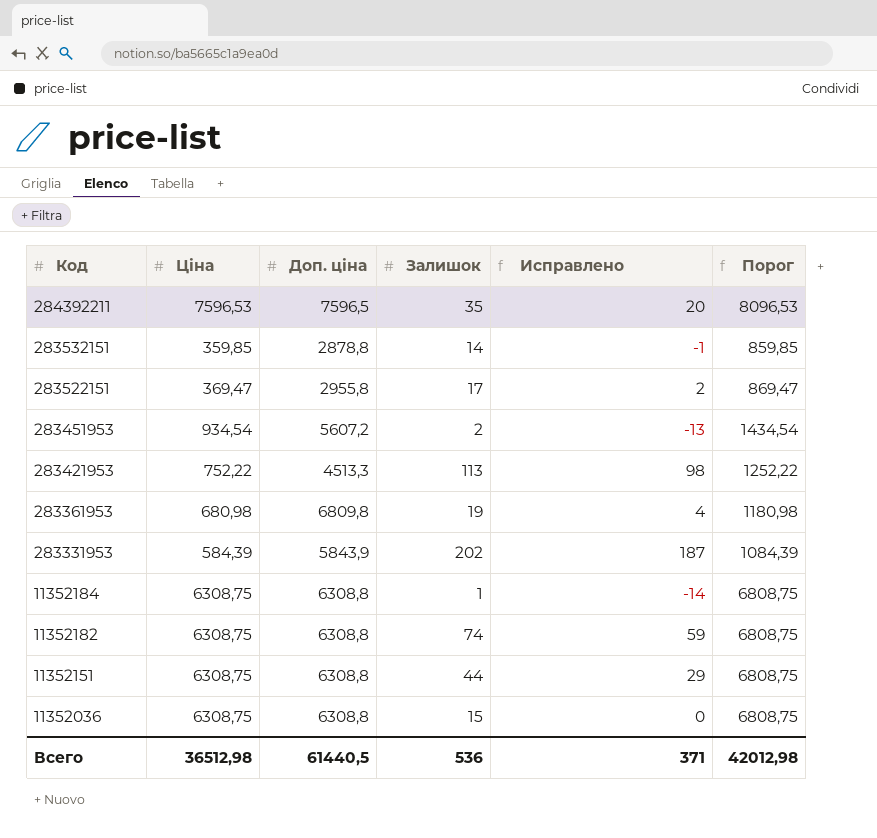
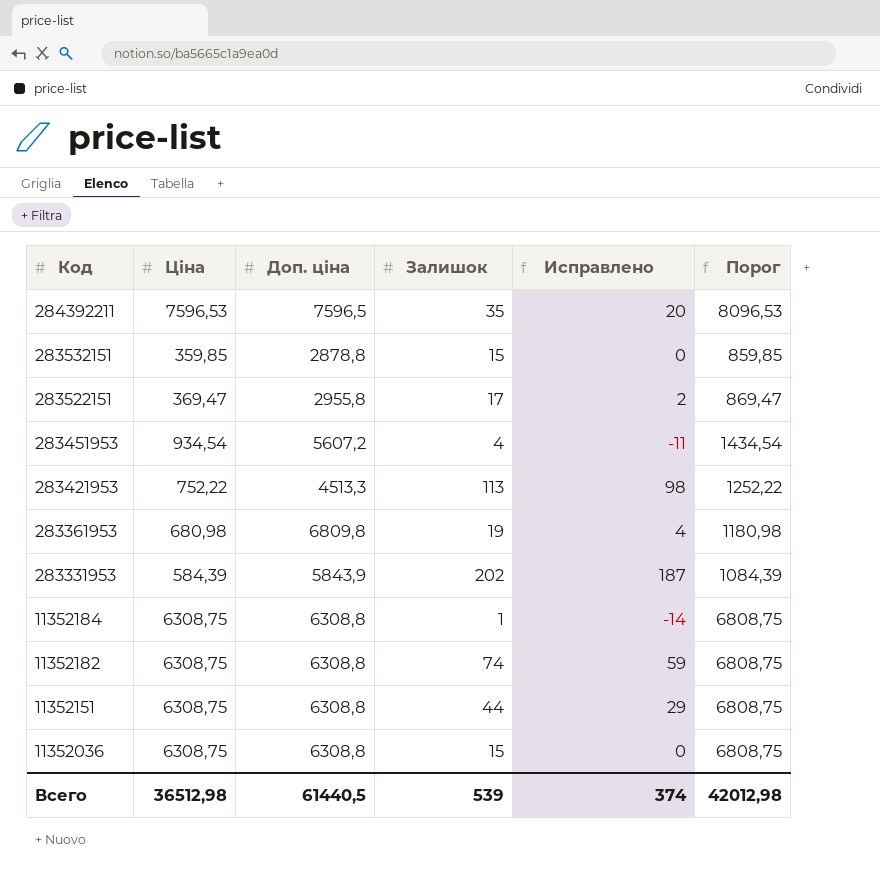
283532151 | Залишок: 14 -> 15
283532151 | Исправлено: -1 -> 0
283451953 | Залишок: 2 -> 4
283451953 | Исправлено: -13 -> -11
Всего | Залишок: 536 -> 539
Всего | Исправлено: 371 -> 374

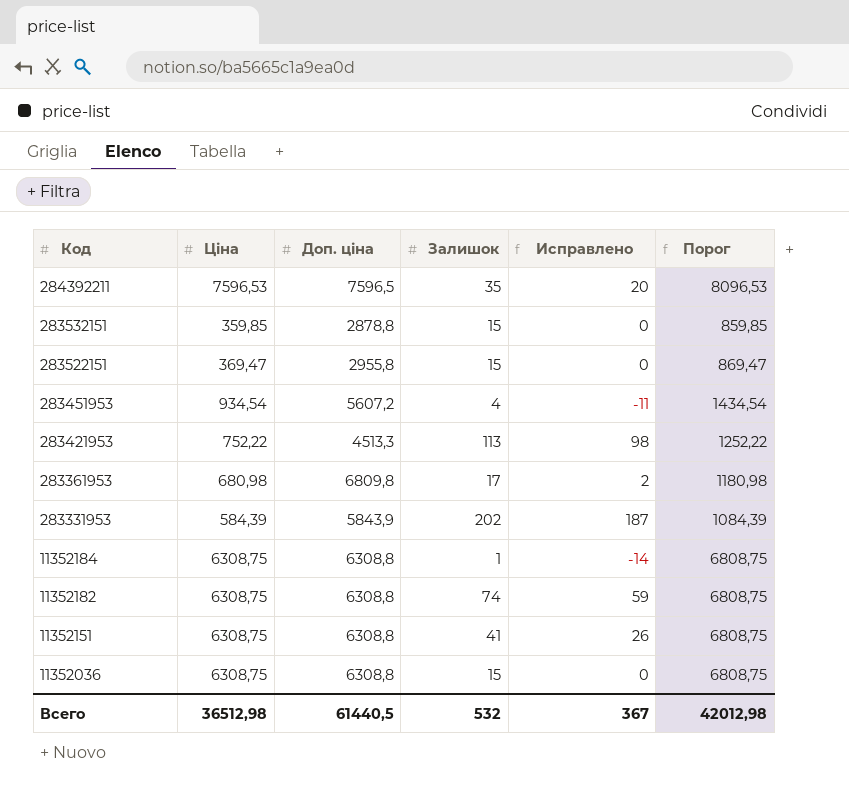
283522151 | Залишок: 17 -> 15
283522151 | Исправлено: 2 -> 0
283361953 | Залишок: 19 -> 17
283361953 | Исправлено: 4 -> 2
11352151 | Залишок: 44 -> 41
11352151 | Исправлено: 29 -> 26
Всего | Залишок: 539 -> 532
Всего | Исправлено: 374 -> 367

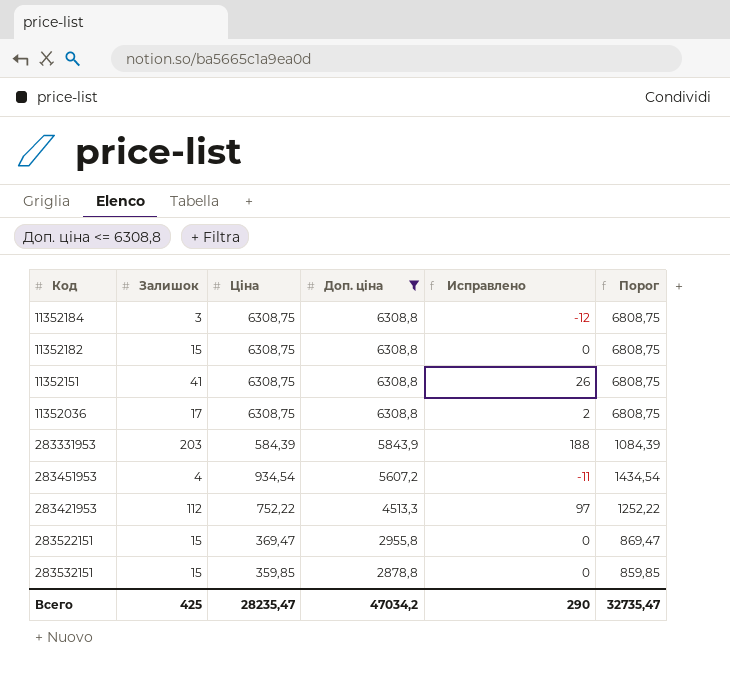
filter: none -> Доп. ціна <= 6308,8
row order: Код descending -> Доп. ціна descending
column Залишок | position: 4 -> 2
11352184 | Залишок: 1 -> 3
11352184 | Исправлено: -14 -> -12
11352182 | Залишок: 74 -> 15
11352182 | Исправлено: 59 -> 0
11352036 | Залишок: 15 -> 17
11352036 | Исправлено: 0 -> 2
283331953 | Залишок: 202 -> 203
283331953 | Исправлено: 187 -> 188
283421953 | Залишок: 113 -> 112
283421953 | Исправлено: 98 -> 97
Всего | Залишок: 532 -> 425
Всего | Ціна: 36512,98 -> 28235,47
Всего | Доп. ціна: 61440,5 -> 47034,2
Всего | Исправлено: 367 -> 290
Всего | Порог: 42012,98 -> 32735,47

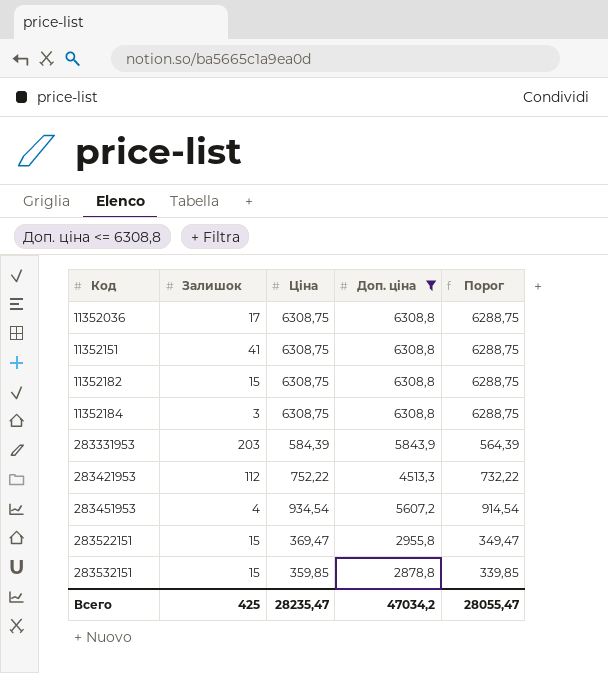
row order: Доп. ціна descending -> Код ascending
column Исправлено | formula: [Залишок] - 15 -> none
column Порог | formula: [Ціна] + 500 -> [Ціна] - 20
Всего | Порог: 32735,47 -> 28055,47

